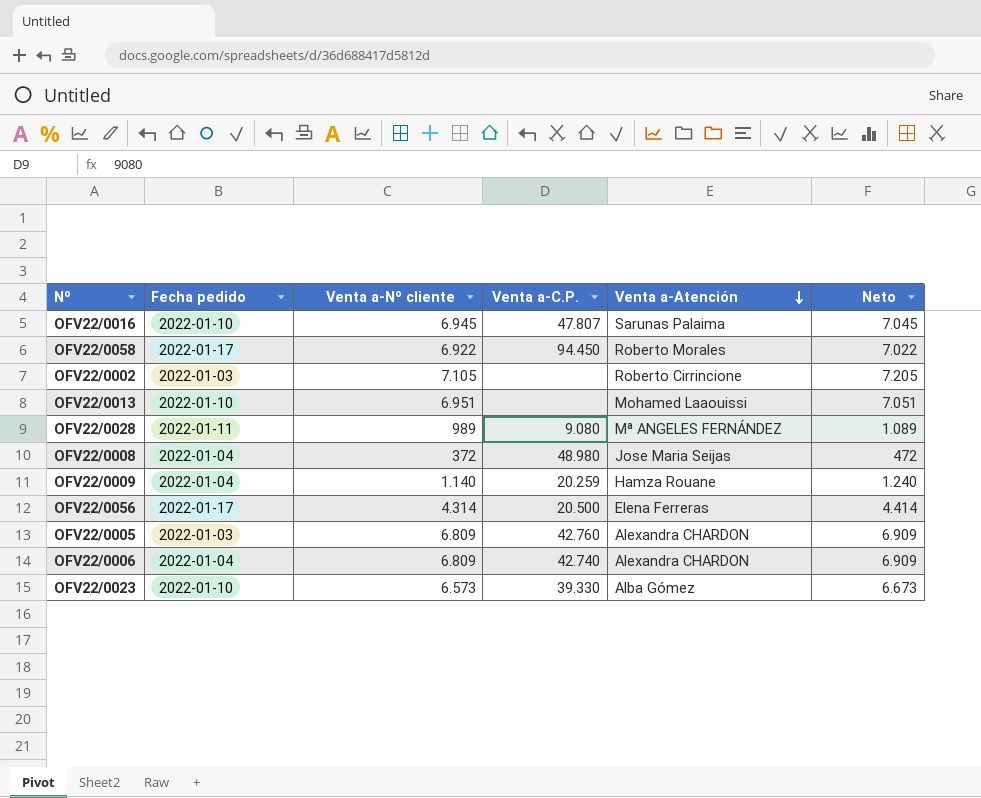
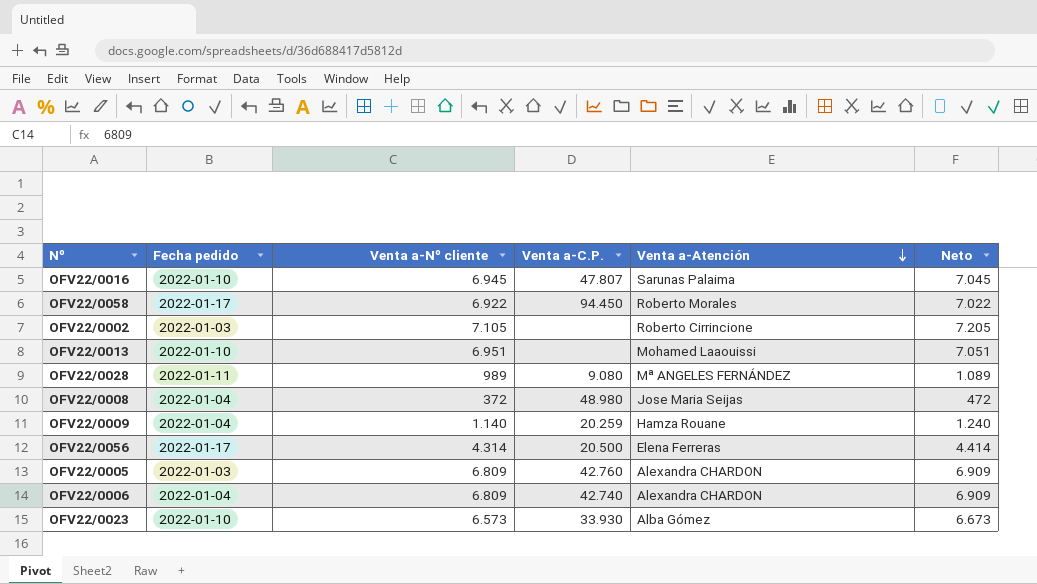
OFV22/0023 | Venta a-C.P.: 39.330 -> 33.930

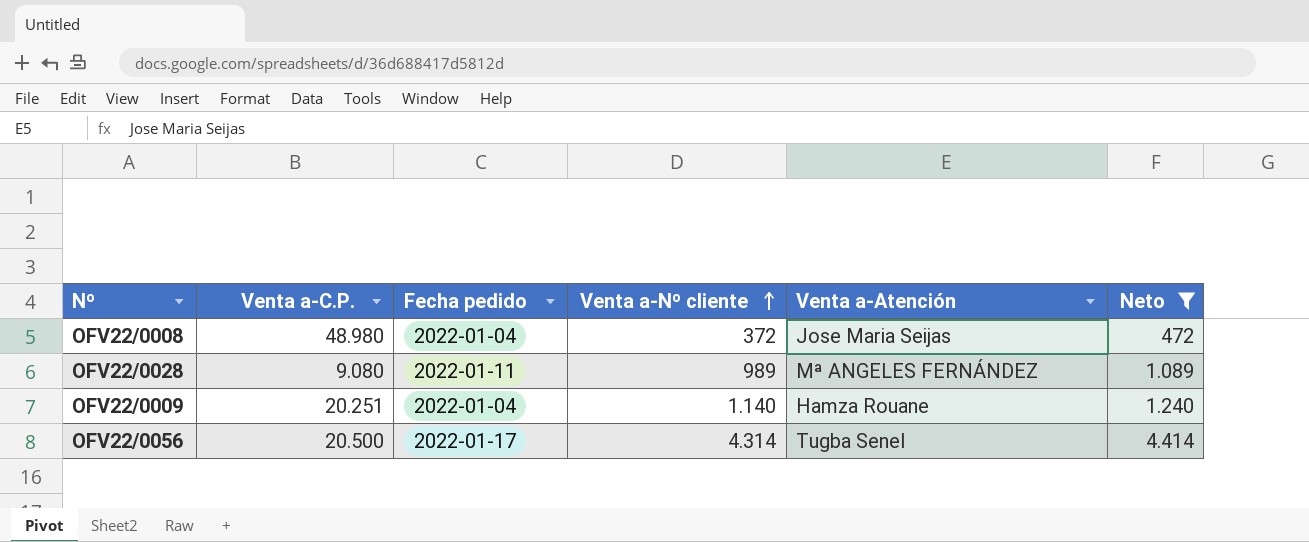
filter: none -> Neto <= 4.414
row order: Venta a-Atención descending -> Venta a-Nº cliente ascending
column Venta a-C.P. | position: 4 -> 2
OFV22/0009 | Venta a-C.P.: 20.259 -> 20.251
OFV22/0056 | Venta a-Atención: Elena Ferreras -> Tugba Senel

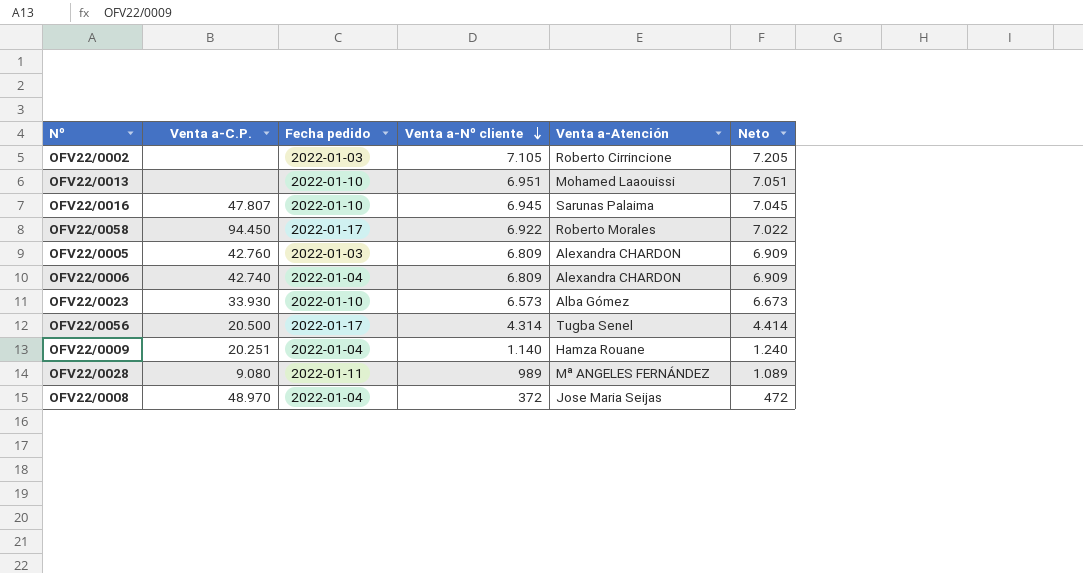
filter: Neto <= 4.414 -> none
row order: Venta a-Nº cliente ascending -> Venta a-Nº cliente descending
OFV22/0008 | Venta a-C.P.: 48.980 -> 48.970

